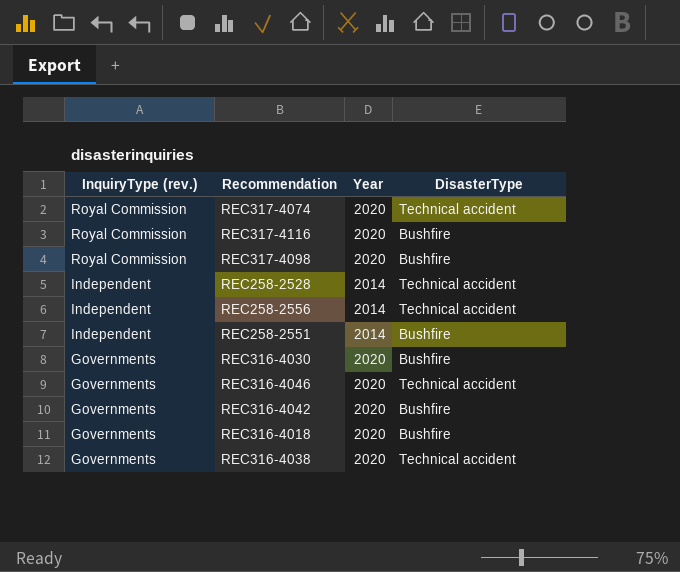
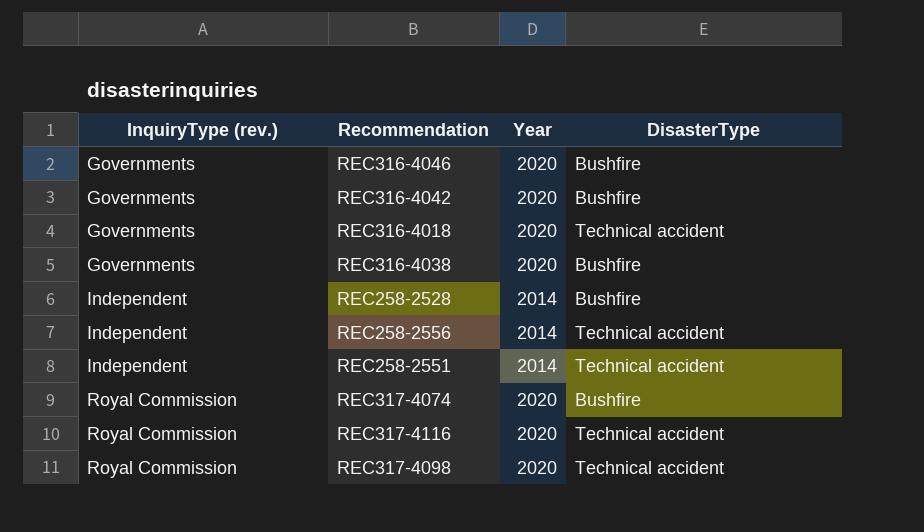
row order: InquiryType (rev.) descending -> InquiryType (rev.) ascending
row REC316-4030: Governments | 2020 | Bushfire -> none
REC316-4046 | DisasterType: Technical accident -> Bushfire
REC316-4018 | DisasterType: Bushfire -> Technical accident
REC316-4038 | DisasterType: Technical accident -> Bushfire
REC258-2528 | DisasterType: Technical accident -> Bushfire
REC258-2551 | DisasterType: Bushfire -> Technical accident
REC317-4074 | DisasterType: Technical accident -> Bushfire
REC317-4116 | DisasterType: Bushfire -> Technical accident
REC317-4098 | DisasterType: Bushfire -> Technical accident

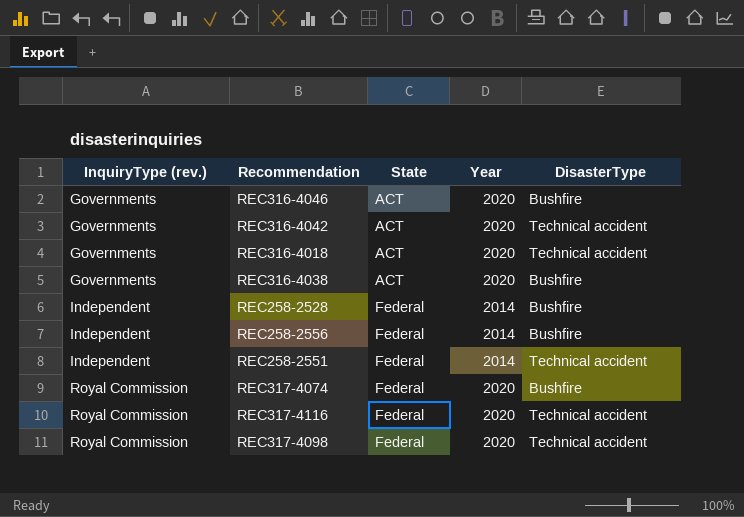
column State | position: none -> 3
REC316-4042 | DisasterType: Bushfire -> Technical accident
REC258-2556 | DisasterType: Technical accident -> Bushfire

